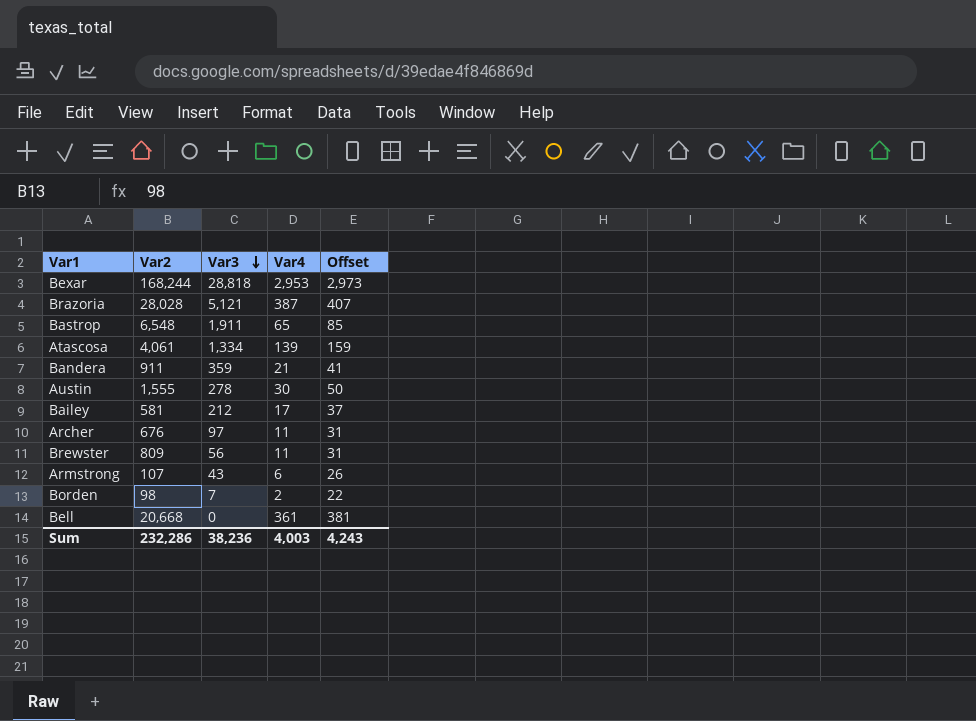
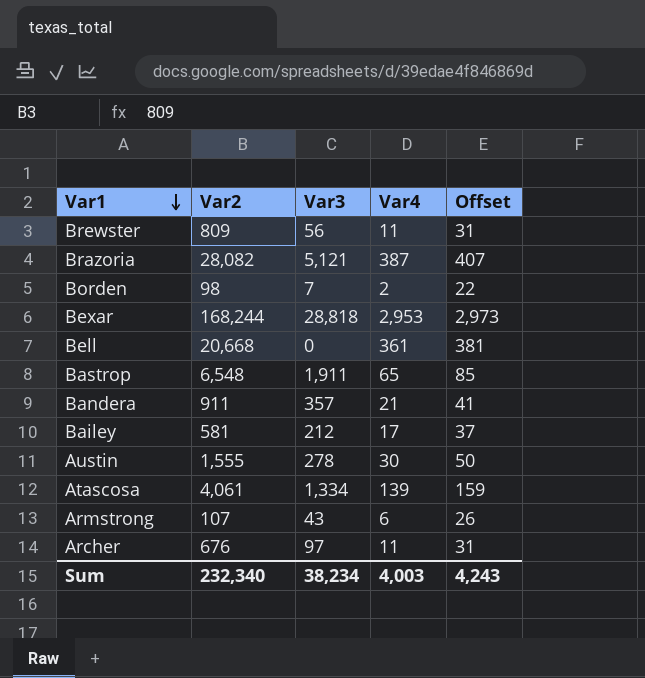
row order: Var3 descending -> Var1 descending
Brazoria | Var2: 28,028 -> 28,082
Bandera | Var3: 359 -> 357
Sum | Var2: 232,286 -> 232,340
Sum | Var3: 38,236 -> 38,234

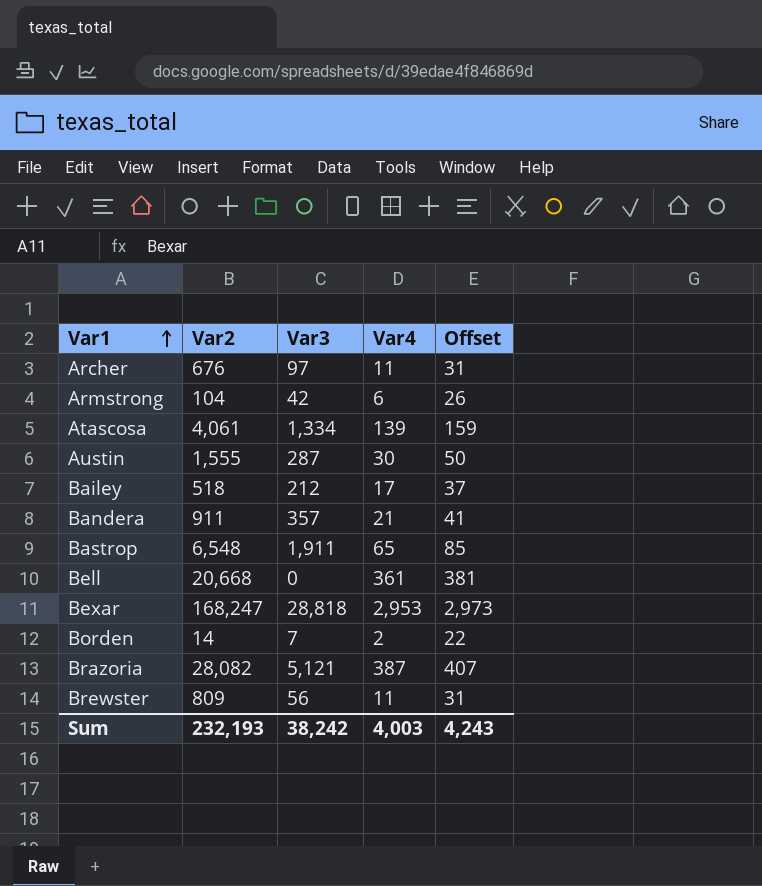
row order: Var1 descending -> Var1 ascending
Armstrong | Var2: 107 -> 104
Armstrong | Var3: 43 -> 42
Austin | Var3: 278 -> 287
Bailey | Var2: 581 -> 518
Bexar | Var2: 168,244 -> 168,247
Borden | Var2: 98 -> 14
Sum | Var2: 232,340 -> 232,193
Sum | Var3: 38,234 -> 38,242

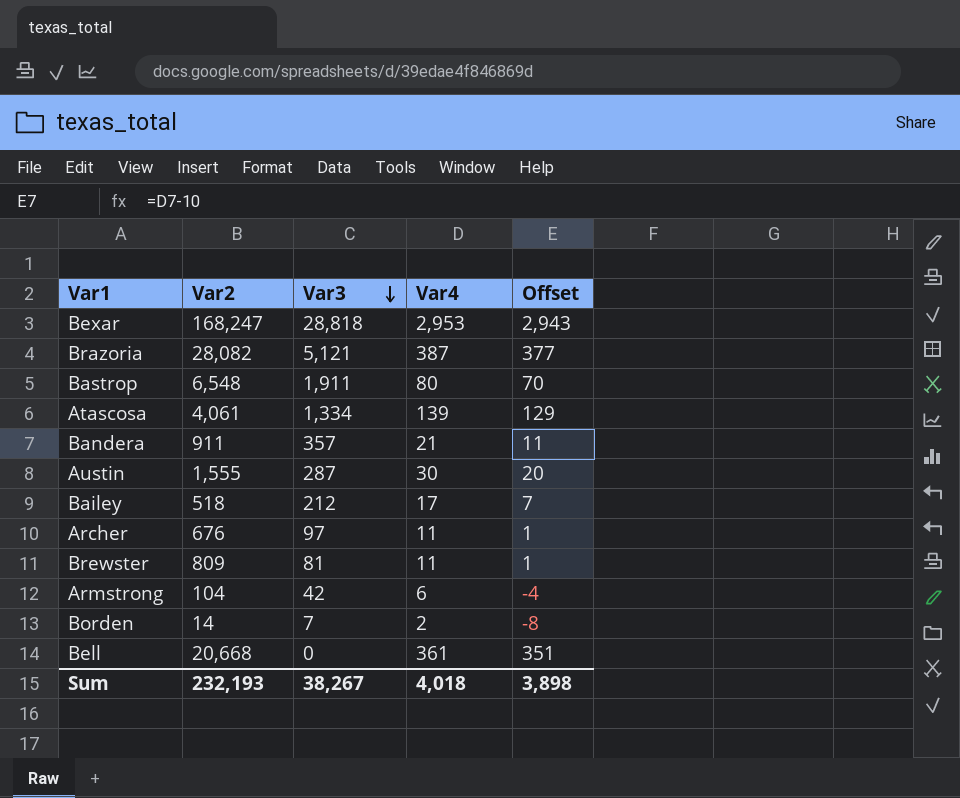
row order: Var1 ascending -> Var3 descending
column Offset | formula: [Var4] + 20 -> [Var4] - 10
Bastrop | Var4: 65 -> 80
Brewster | Var3: 56 -> 81
Sum | Var3: 38,242 -> 38,267
Sum | Var4: 4,003 -> 4,018
Sum | Offset: 4,243 -> 3,898

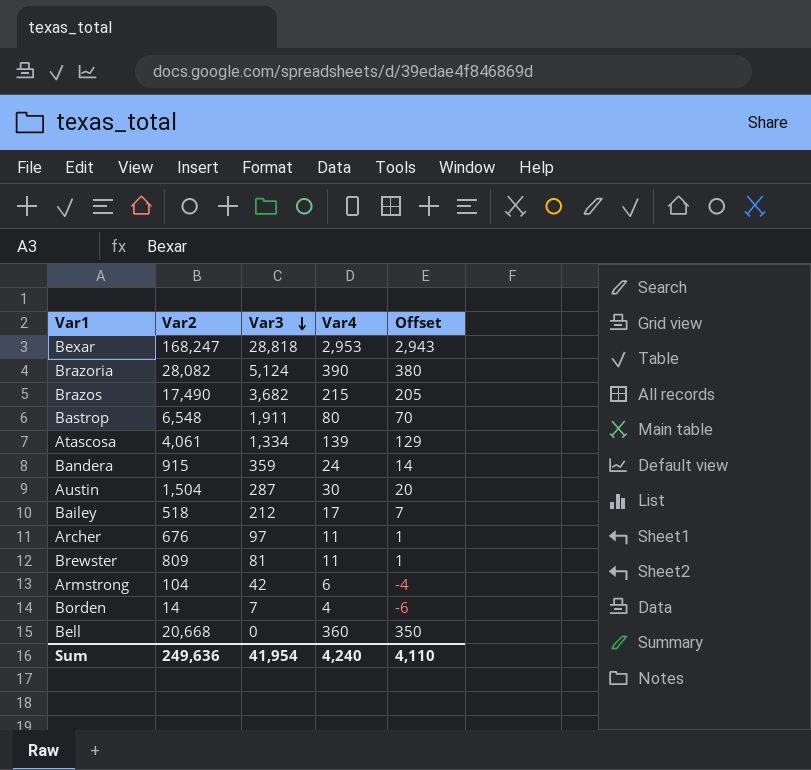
Brazoria | Var3: 5,121 -> 5,124
Brazoria | Var4: 387 -> 390
Brazoria | Offset: 377 -> 380
row Brazos: none -> 17,490 | 3,682 | 215 | 205
Bandera | Var2: 911 -> 915
Bandera | Var3: 357 -> 359
Bandera | Var4: 21 -> 24
Bandera | Offset: 11 -> 14
Austin | Var2: 1,555 -> 1,504
Borden | Var4: 2 -> 4
Borden | Offset: -8 -> -6
Bell | Var4: 361 -> 360
Bell | Offset: 351 -> 350
Sum | Var2: 232,193 -> 249,636
Sum | Var3: 38,267 -> 41,954
Sum | Var4: 4,018 -> 4,240
Sum | Offset: 3,898 -> 4,110

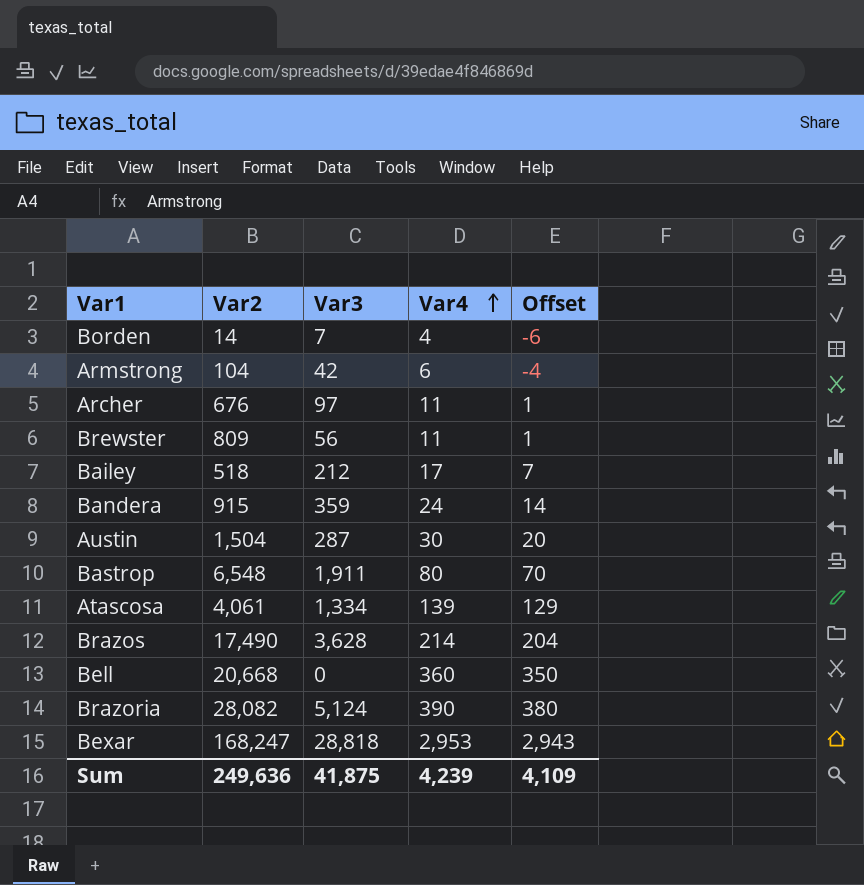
row order: Var3 descending -> Var4 ascending
Brewster | Var3: 81 -> 56
Brazos | Var3: 3,682 -> 3,628
Brazos | Var4: 215 -> 214
Brazos | Offset: 205 -> 204
Sum | Var3: 41,954 -> 41,875
Sum | Var4: 4,240 -> 4,239
Sum | Offset: 4,110 -> 4,109

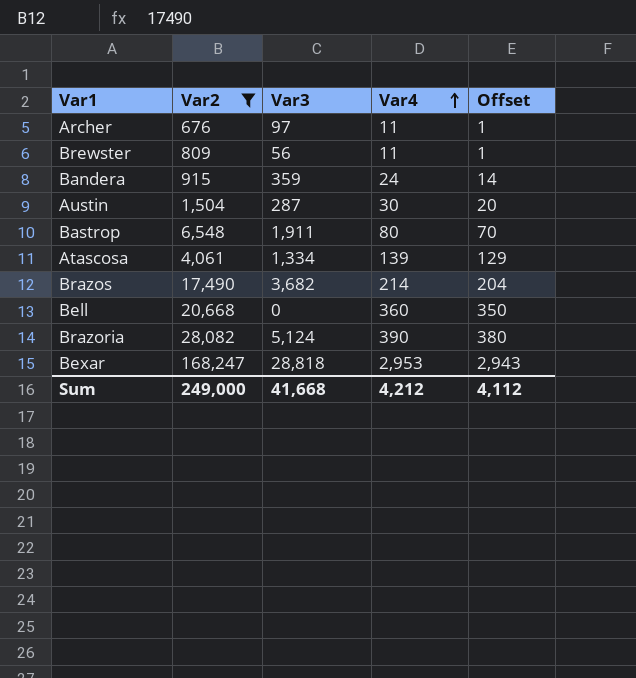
filter: none -> Var2 >= 676
Brazos | Var3: 3,628 -> 3,682
Sum | Var2: 249,636 -> 249,000
Sum | Var3: 41,875 -> 41,668
Sum | Var4: 4,239 -> 4,212
Sum | Offset: 4,109 -> 4,112

